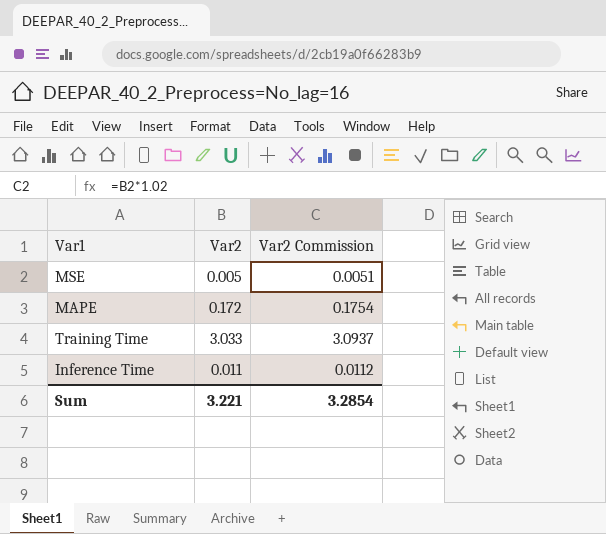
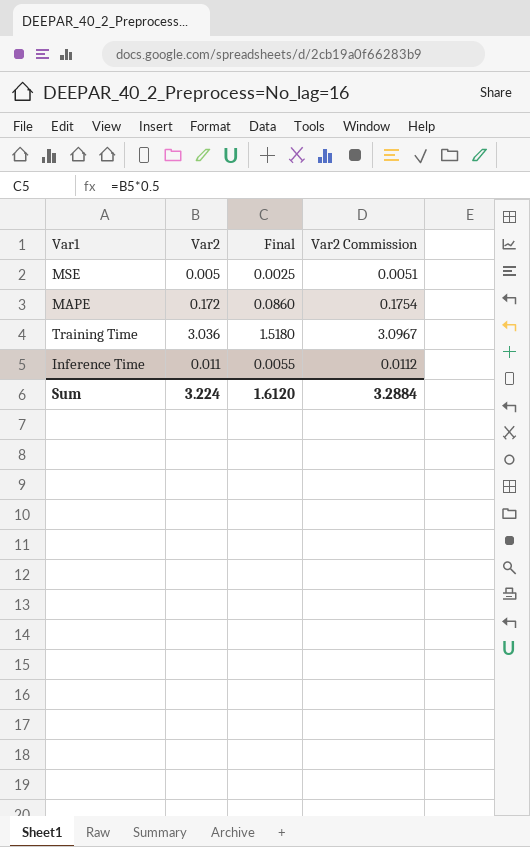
column Final | formula: none -> [Var2] * 0.5
Training Time | Var2: 3.033 -> 3.036
Training Time | Var2 Commission: 3.0937 -> 3.0967
Sum | Var2: 3.221 -> 3.224
Sum | Var2 Commission: 3.2854 -> 3.2884

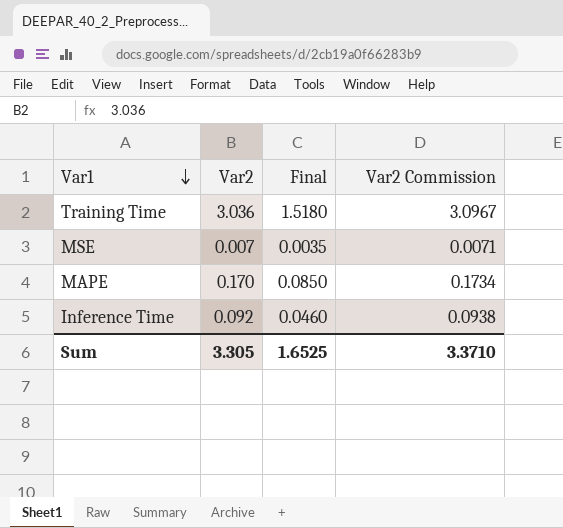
row order: none -> Var1 descending
MSE | Var2: 0.005 -> 0.007
MSE | Final: 0.0025 -> 0.0035
MSE | Var2 Commission: 0.0051 -> 0.0071
MAPE | Var2: 0.172 -> 0.170
MAPE | Final: 0.0860 -> 0.0850
MAPE | Var2 Commission: 0.1754 -> 0.1734
Inference Time | Var2: 0.011 -> 0.092
Inference Time | Final: 0.0055 -> 0.0460
Inference Time | Var2 Commission: 0.0112 -> 0.0938
Sum | Var2: 3.224 -> 3.305
Sum | Final: 1.6120 -> 1.6525
Sum | Var2 Commission: 3.2884 -> 3.3710

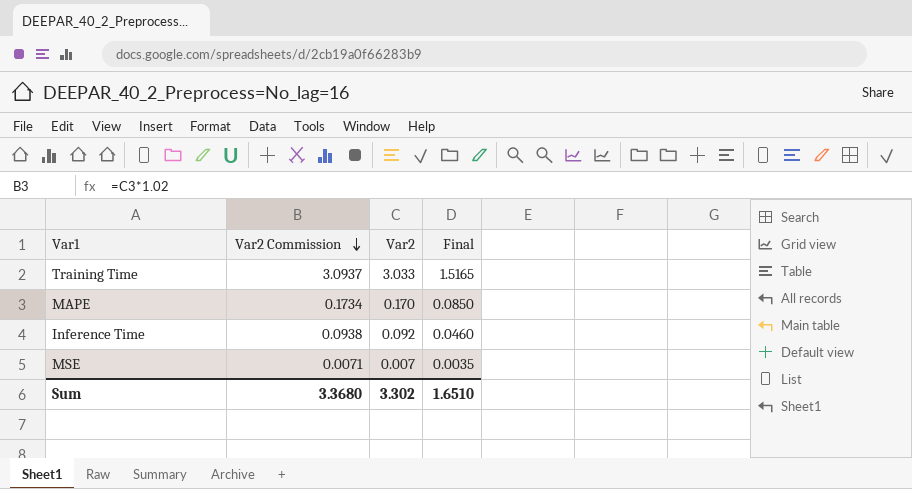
row order: Var1 descending -> Var2 Commission descending
column Var2 Commission | position: 4 -> 2
Training Time | Var2 Commission: 3.0967 -> 3.0937
Training Time | Var2: 3.036 -> 3.033
Training Time | Final: 1.5180 -> 1.5165
Sum | Var2 Commission: 3.3710 -> 3.3680
Sum | Var2: 3.305 -> 3.302
Sum | Final: 1.6525 -> 1.6510

